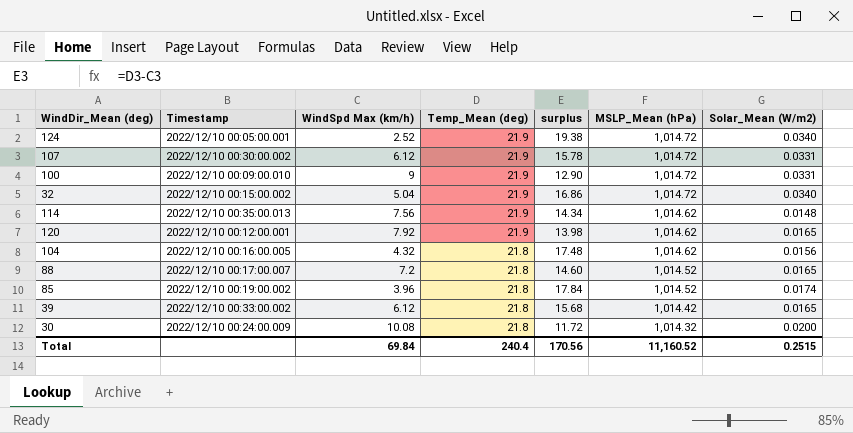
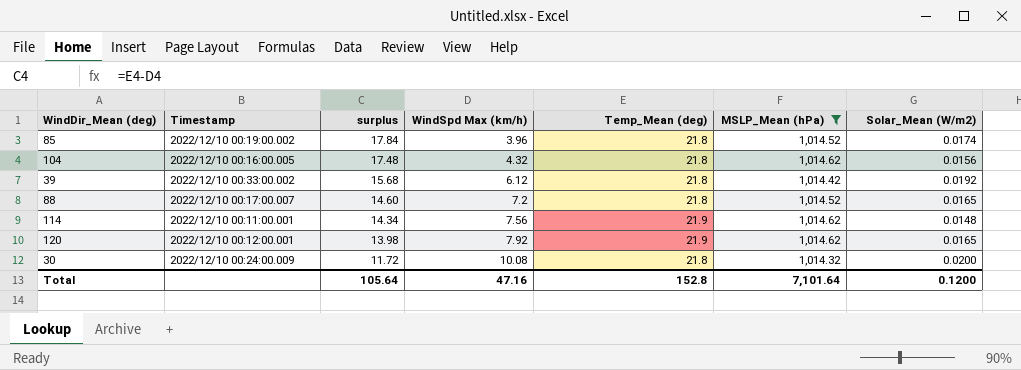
filter: none -> MSLP_Mean (hPa) != 1,014.72
row order: Temp_Mean (deg) descending -> surplus descending
column surplus | position: 5 -> 3
39 | Solar_Mean (W/m2): 0.0165 -> 0.0192
114 | Timestamp: 2022/12/10 00:35:00.013 -> 2022/12/10 00:11:00.001
Total | surplus: 170.56 -> 105.64
Total | WindSpd Max (km/h): 69.84 -> 47.16
Total | Temp_Mean (deg): 240.4 -> 152.8
Total | MSLP_Mean (hPa): 11,160.52 -> 7,101.64
Total | Solar_Mean (W/m2): 0.2515 -> 0.1200

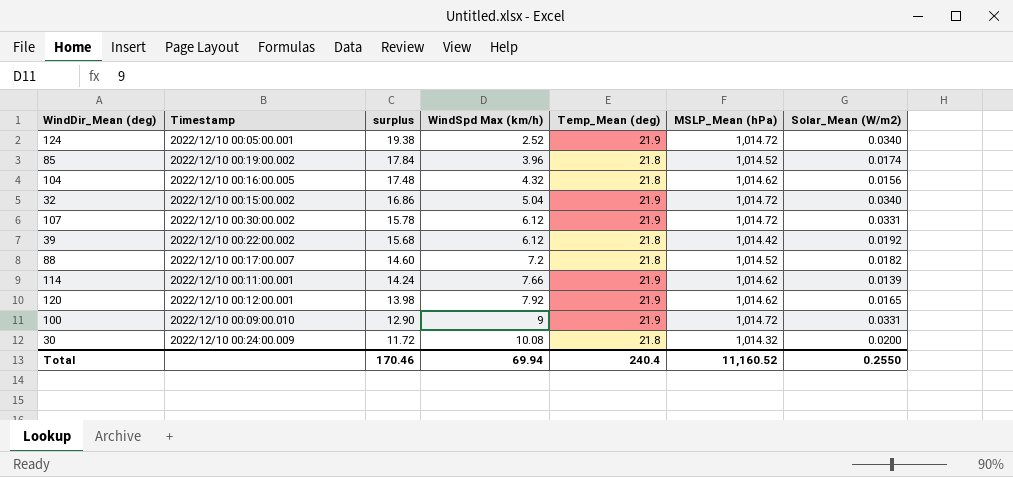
filter: MSLP_Mean (hPa) != 1,014.72 -> none
39 | Timestamp: 2022/12/10 00:33:00.002 -> 2022/12/10 00:22:00.002
88 | Solar_Mean (W/m2): 0.0165 -> 0.0182
114 | surplus: 14.34 -> 14.24
114 | WindSpd Max (km/h): 7.56 -> 7.66
114 | Solar_Mean (W/m2): 0.0148 -> 0.0139
Total | surplus: 105.64 -> 170.46
Total | WindSpd Max (km/h): 47.16 -> 69.94
Total | Temp_Mean (deg): 152.8 -> 240.4
Total | MSLP_Mean (hPa): 7,101.64 -> 11,160.52
Total | Solar_Mean (W/m2): 0.1200 -> 0.2550

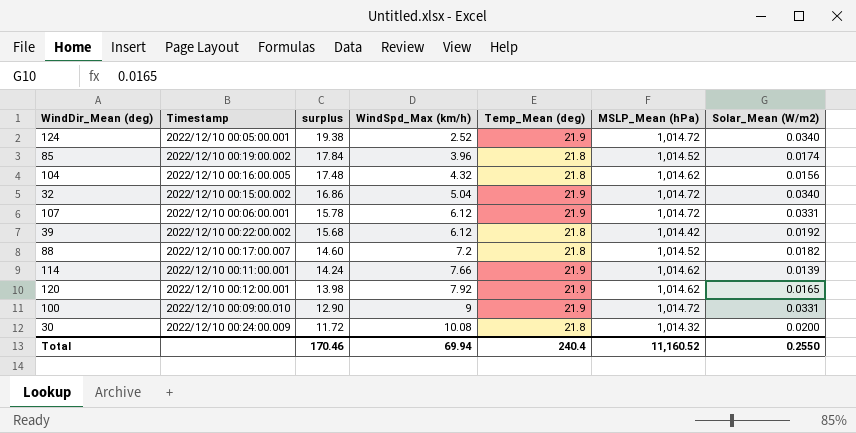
column name: WindSpd Max (km/h) -> WindSpd_Max (km/h)
107 | Timestamp: 2022/12/10 00:30:00.002 -> 2022/12/10 00:06:00.001

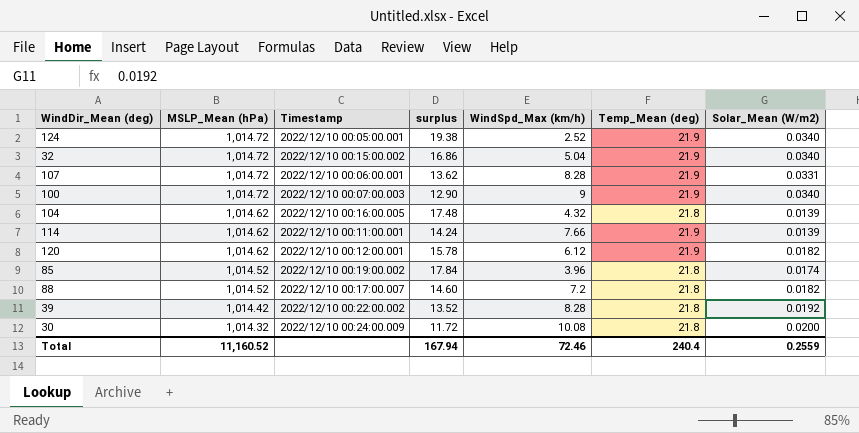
row order: surplus descending -> MSLP_Mean (hPa) descending
column MSLP_Mean (hPa) | position: 6 -> 2
107 | surplus: 15.78 -> 13.62
107 | WindSpd_Max (km/h): 6.12 -> 8.28
100 | Timestamp: 2022/12/10 00:09:00.010 -> 2022/12/10 00:07:00.003
100 | Solar_Mean (W/m2): 0.0331 -> 0.0340
104 | Solar_Mean (W/m2): 0.0156 -> 0.0139
120 | surplus: 13.98 -> 15.78
120 | WindSpd_Max (km/h): 7.92 -> 6.12
120 | Solar_Mean (W/m2): 0.0165 -> 0.0182
39 | surplus: 15.68 -> 13.52
39 | WindSpd_Max (km/h): 6.12 -> 8.28
Total | surplus: 170.46 -> 167.94
Total | WindSpd_Max (km/h): 69.94 -> 72.46
Total | Solar_Mean (W/m2): 0.2550 -> 0.2559

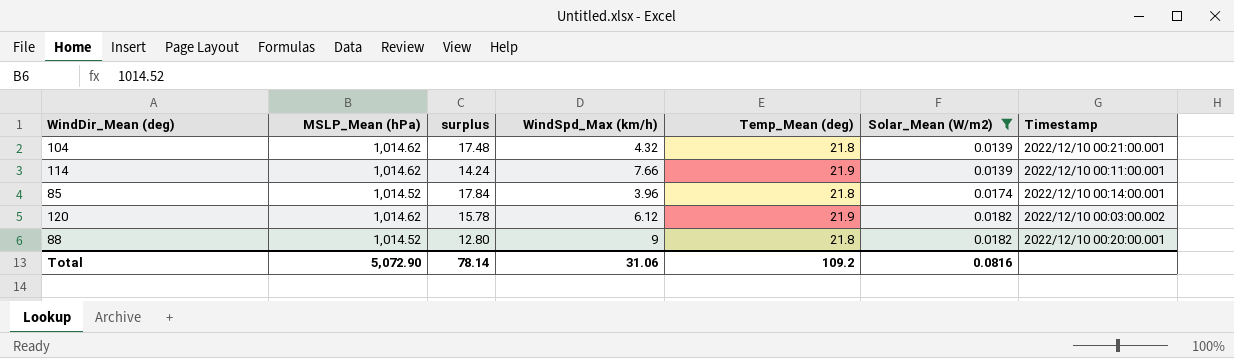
filter: none -> Solar_Mean (W/m2) <= 0.0182
row order: MSLP_Mean (hPa) descending -> Solar_Mean (W/m2) ascending
column Timestamp | position: 3 -> 7
104 | Timestamp: 2022/12/10 00:16:00.005 -> 2022/12/10 00:21:00.001
85 | Timestamp: 2022/12/10 00:19:00.002 -> 2022/12/10 00:14:00.001
120 | Timestamp: 2022/12/10 00:12:00.001 -> 2022/12/10 00:03:00.002
88 | surplus: 14.60 -> 12.80
88 | WindSpd_Max (km/h): 7.2 -> 9
88 | Timestamp: 2022/12/10 00:17:00.007 -> 2022/12/10 00:20:00.001
Total | MSLP_Mean (hPa): 11,160.52 -> 5,072.90
Total | surplus: 167.94 -> 78.14
Total | WindSpd_Max (km/h): 72.46 -> 31.06
Total | Temp_Mean (deg): 240.4 -> 109.2
Total | Solar_Mean (W/m2): 0.2559 -> 0.0816

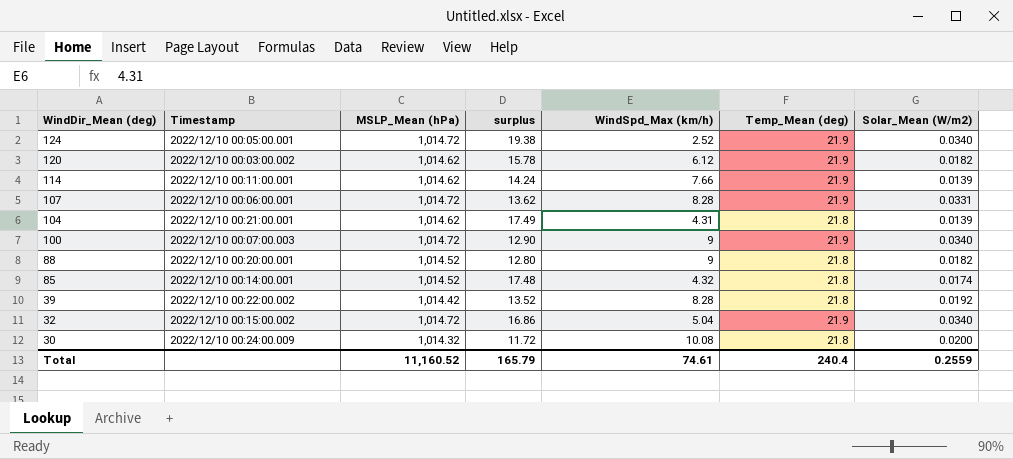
filter: Solar_Mean (W/m2) <= 0.0182 -> none
row order: Solar_Mean (W/m2) ascending -> WindDir_Mean (deg) descending
column Timestamp | position: 7 -> 2
104 | surplus: 17.48 -> 17.49
104 | WindSpd_Max (km/h): 4.32 -> 4.31
85 | surplus: 17.84 -> 17.48
85 | WindSpd_Max (km/h): 3.96 -> 4.32
Total | MSLP_Mean (hPa): 5,072.90 -> 11,160.52
Total | surplus: 78.14 -> 165.79
Total | WindSpd_Max (km/h): 31.06 -> 74.61
Total | Temp_Mean (deg): 109.2 -> 240.4
Total | Solar_Mean (W/m2): 0.0816 -> 0.2559

